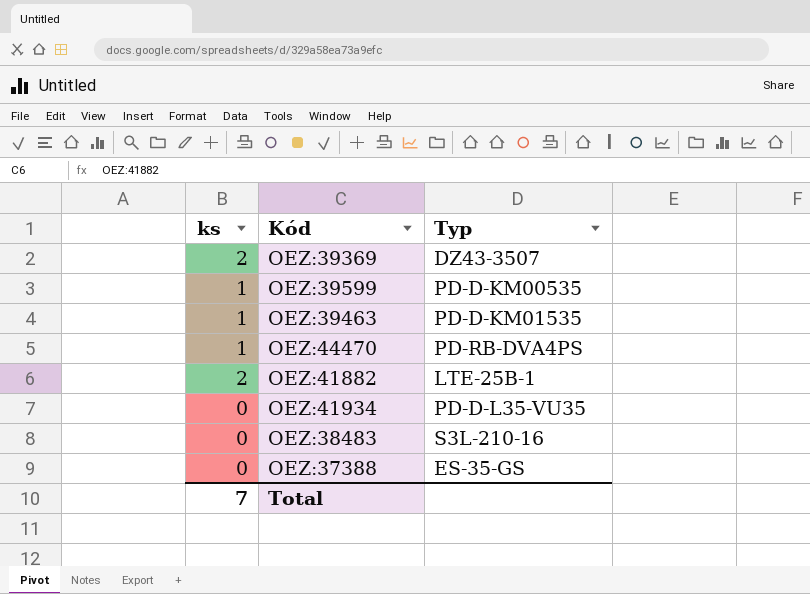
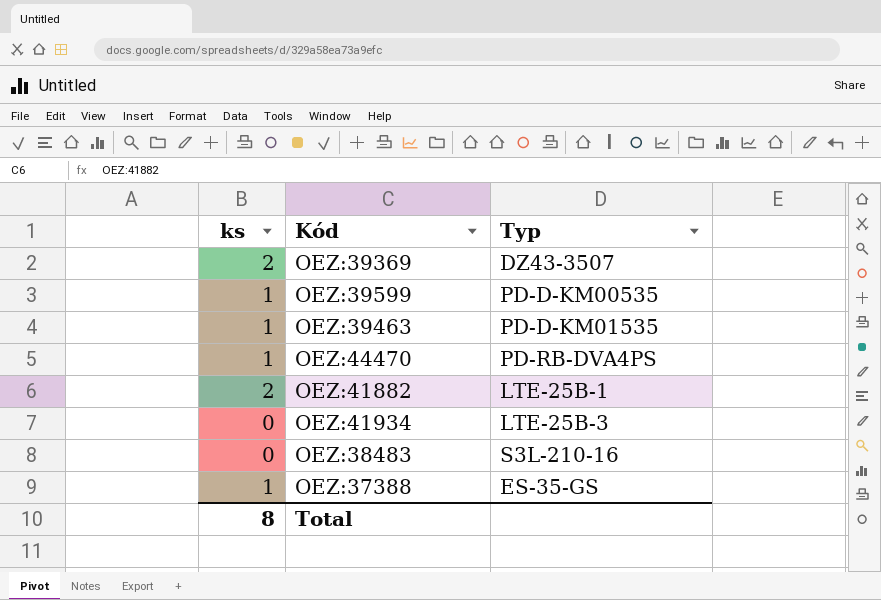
OEZ:41934 | Typ: PD-D-L35-VU35 -> LTE-25B-3
OEZ:37388 | ks: 0 -> 1
Total | ks: 7 -> 8

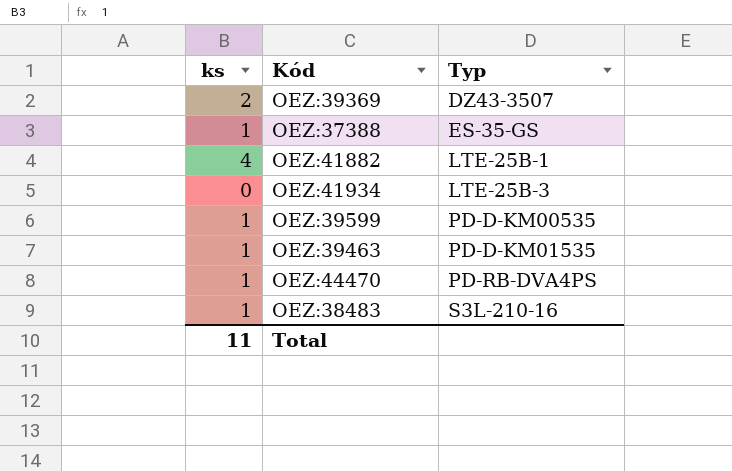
row order: none -> Typ ascending
OEZ:41882 | ks: 2 -> 4
OEZ:38483 | ks: 0 -> 1
Total | ks: 8 -> 11

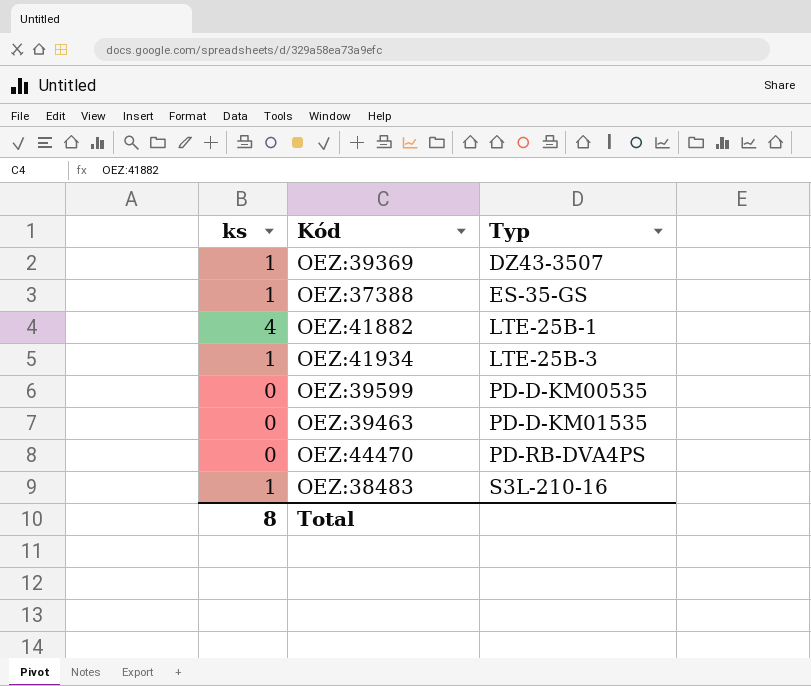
OEZ:39369 | ks: 2 -> 1
OEZ:41934 | ks: 0 -> 1
OEZ:39599 | ks: 1 -> 0
OEZ:39463 | ks: 1 -> 0
OEZ:44470 | ks: 1 -> 0
Total | ks: 11 -> 8

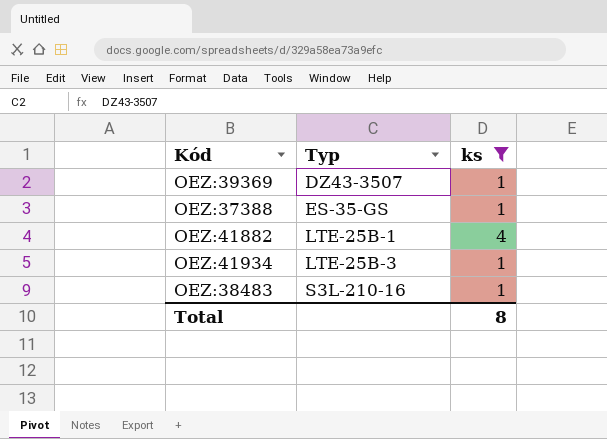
filter: none -> ks != 0
column ks | position: 1 -> 3

